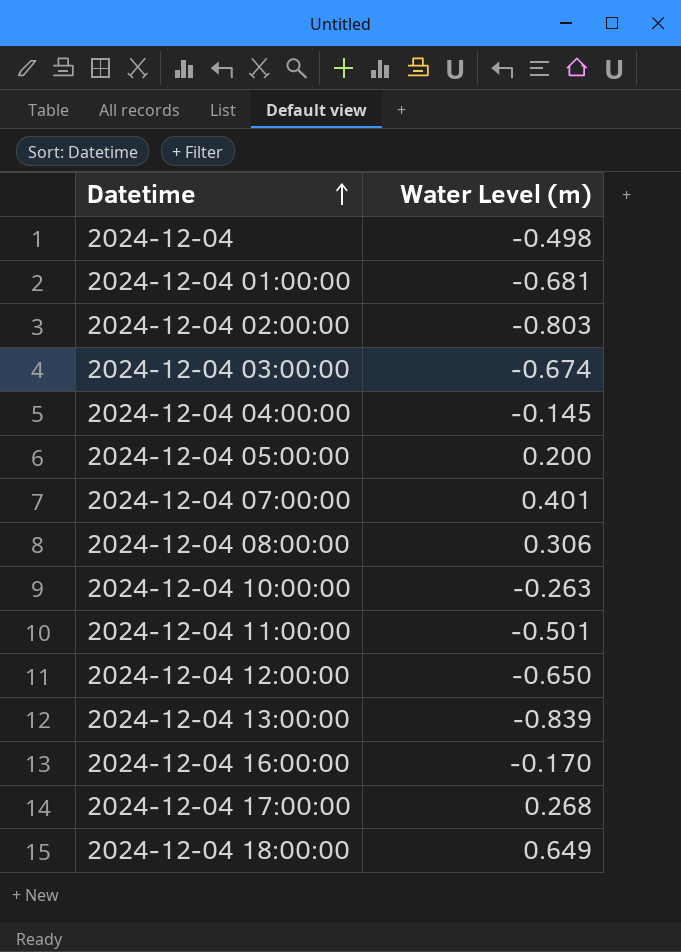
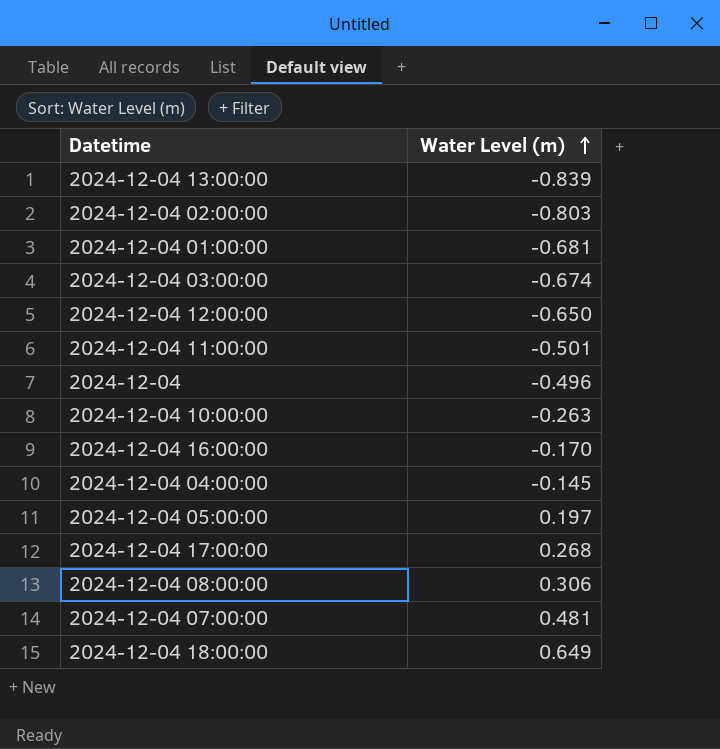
row order: Datetime ascending -> Water Level (m) ascending
2024-12-04 | Water Level (m): -0.498 -> -0.496
2024-12-04 05:00:00 | Water Level (m): 0.200 -> 0.197
2024-12-04 07:00:00 | Water Level (m): 0.401 -> 0.481

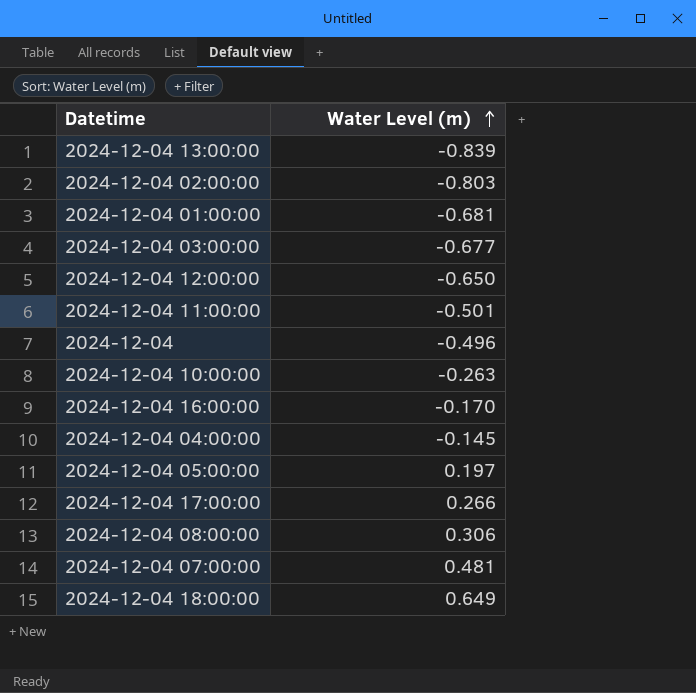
2024-12-04 03:00:00 | Water Level (m): -0.674 -> -0.677
2024-12-04 17:00:00 | Water Level (m): 0.268 -> 0.266

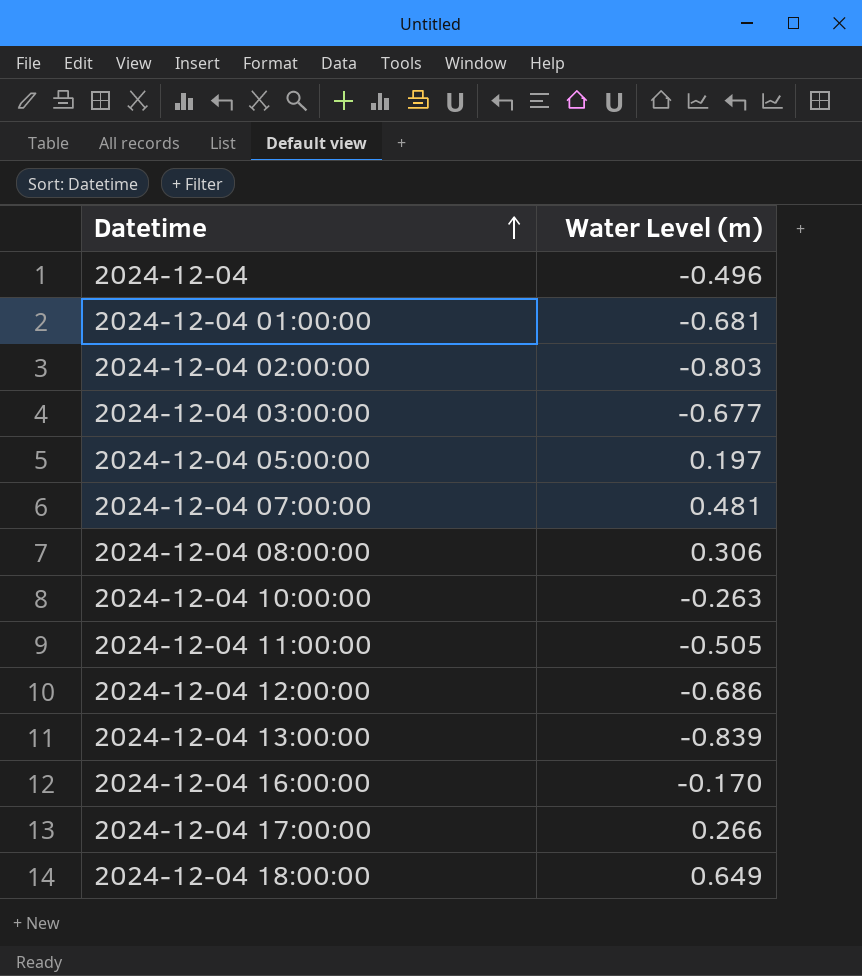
row order: Water Level (m) ascending -> Datetime ascending
row 2024-12-04 04:00:00: -0.145 -> none
2024-12-04 11:00:00 | Water Level (m): -0.501 -> -0.505
2024-12-04 12:00:00 | Water Level (m): -0.650 -> -0.686

